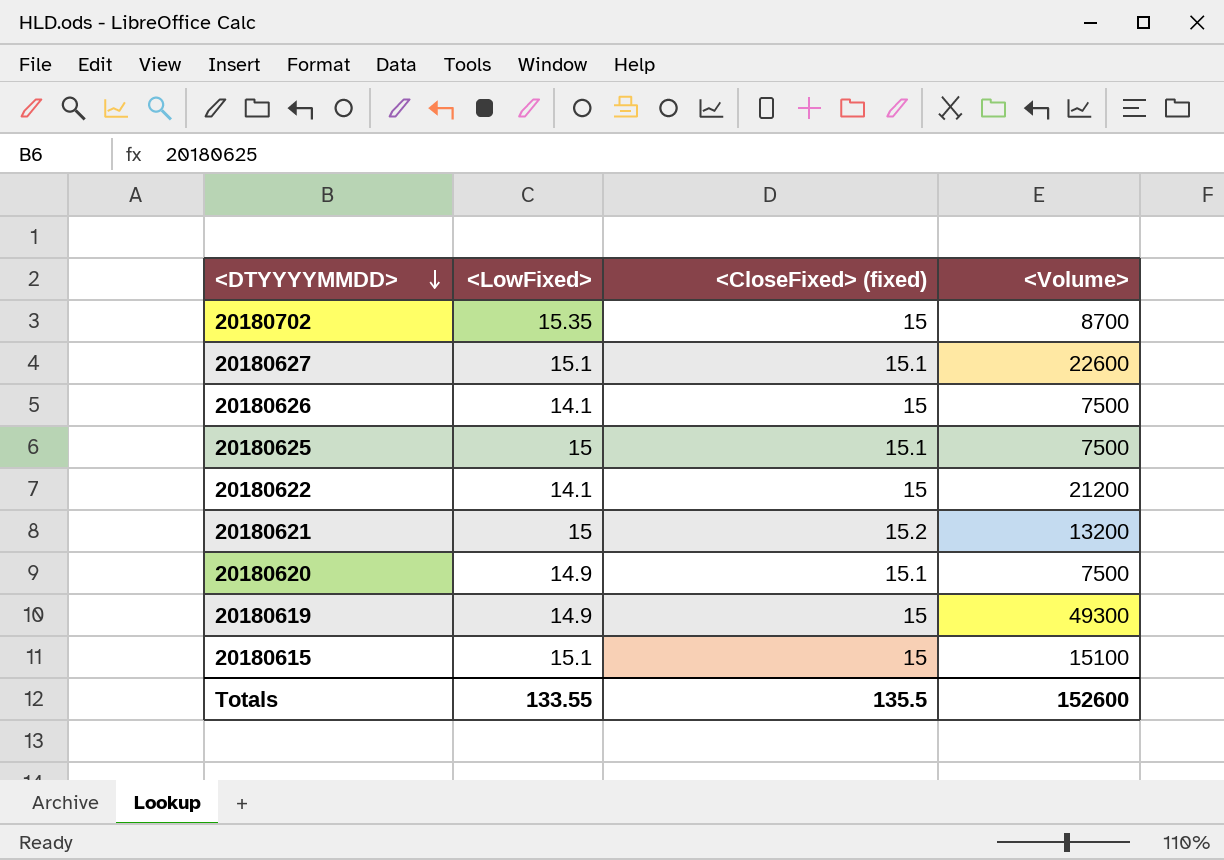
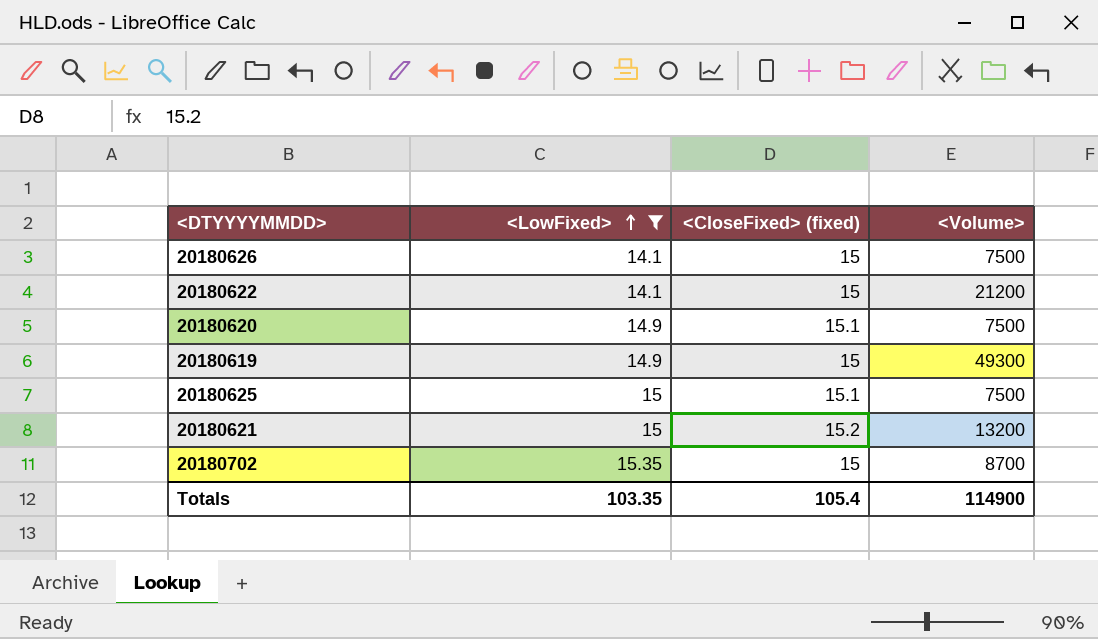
filter: none -> <LowFixed> != 15.1
row order: <DTYYYYMMDD> descending -> <LowFixed> ascending
Totals | <LowFixed>: 133.55 -> 103.35
Totals | <CloseFixed> (fixed): 135.5 -> 105.4
Totals | <Volume>: 152600 -> 114900

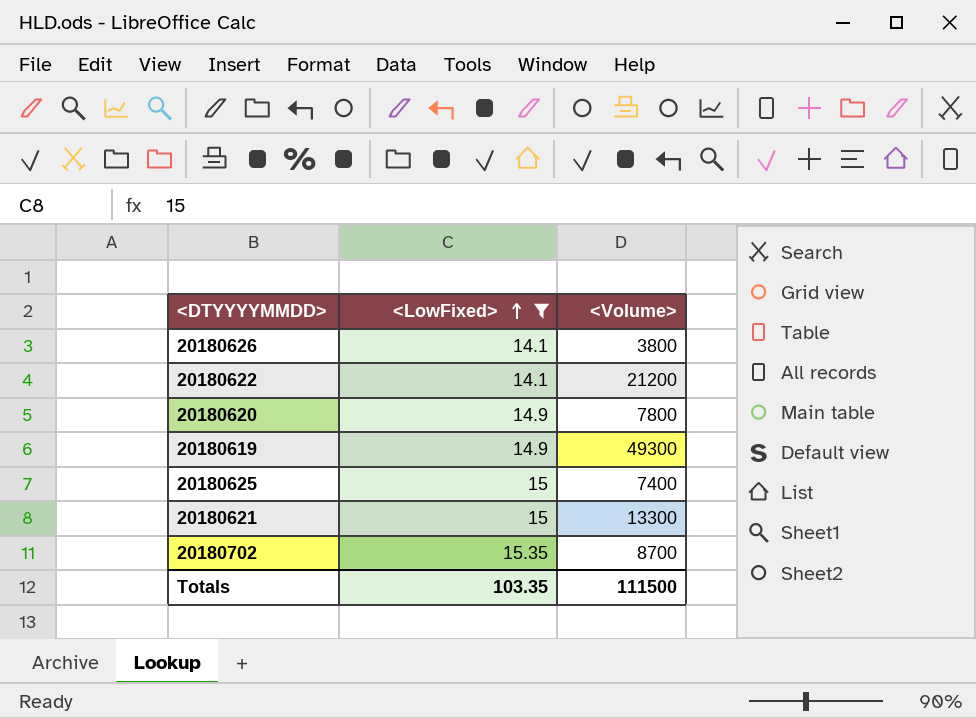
column <CloseFixed> (fixed) | position: 3 -> none
20180626 | <Volume>: 7500 -> 3800
20180620 | <Volume>: 7500 -> 7800
20180625 | <Volume>: 7500 -> 7400
20180621 | <Volume>: 13200 -> 13300
Totals | <Volume>: 114900 -> 111500

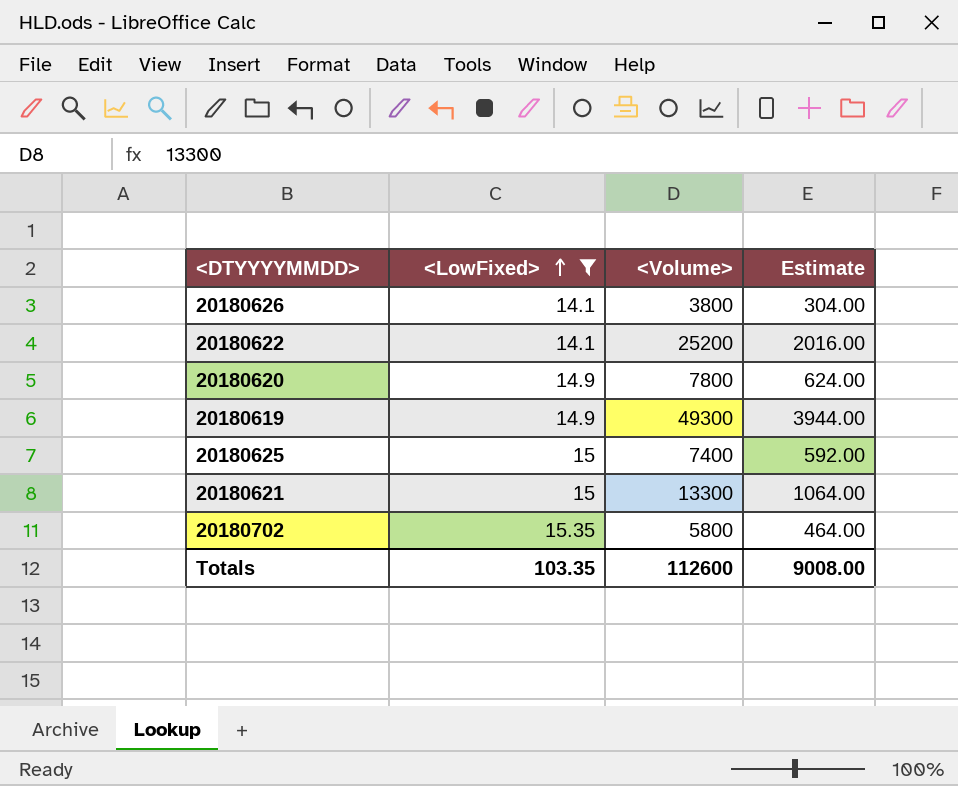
column Estimate | formula: none -> [<Volume>] * 0.08
20180622 | <Volume>: 21200 -> 25200
20180702 | <Volume>: 8700 -> 5800
Totals | <Volume>: 111500 -> 112600

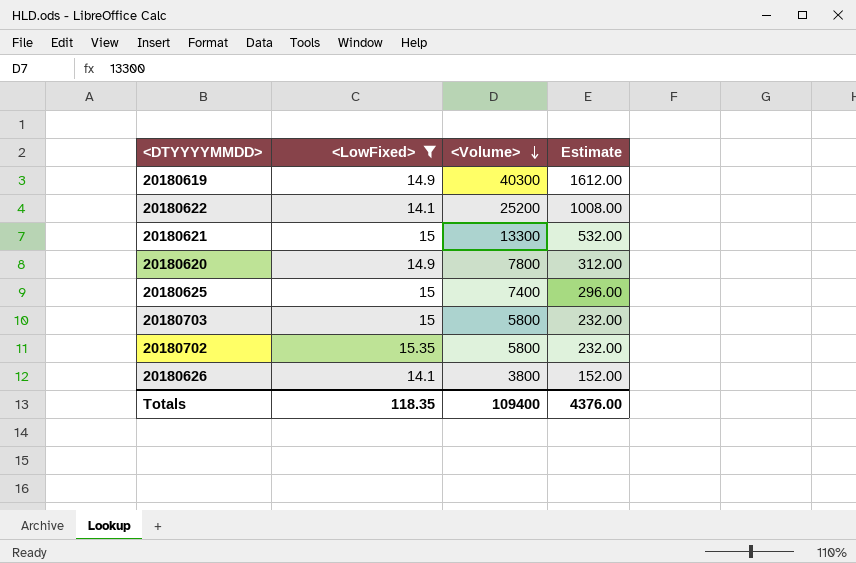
row order: <LowFixed> ascending -> <Volume> descending
column Estimate | formula: [<Volume>] * 0.08 -> [<Volume>] * 0.04
20180619 | <Volume>: 49300 -> 40300
row 20180703: none -> 15 | 5800 | 232.00
Totals | <LowFixed>: 103.35 -> 118.35
Totals | <Volume>: 112600 -> 109400
Totals | Estimate: 9008.00 -> 4376.00

